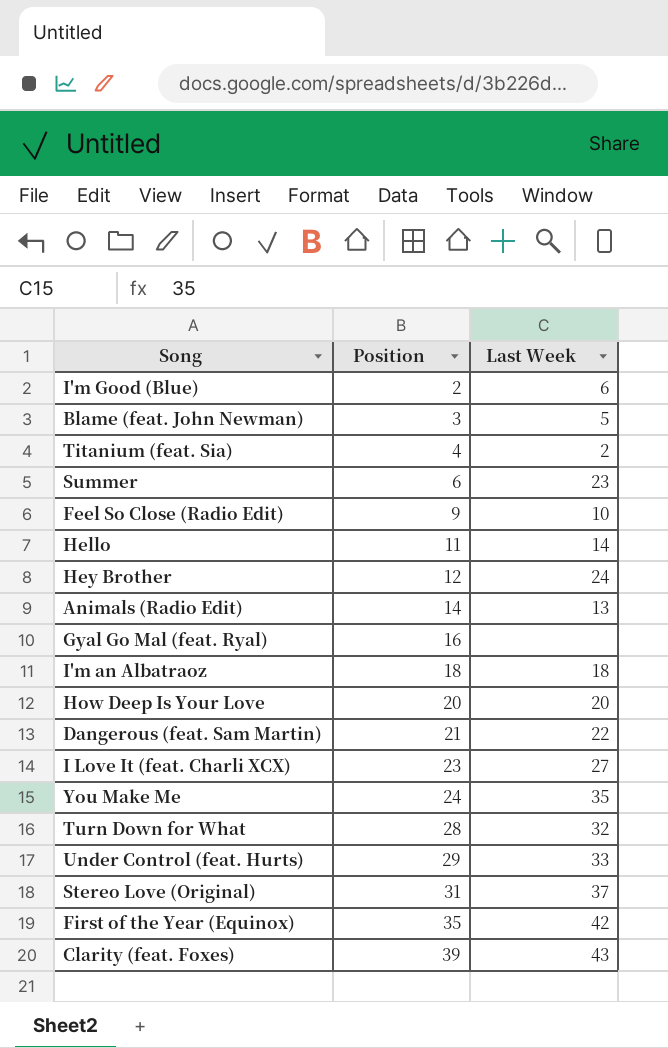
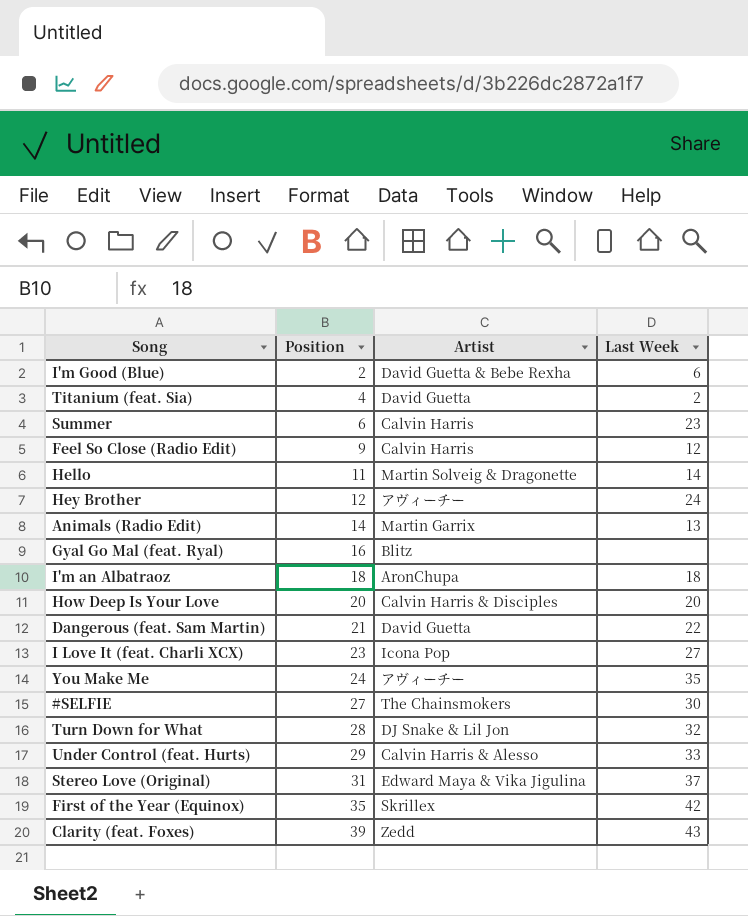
column Artist | position: none -> 3
row Blame (feat. John Newman): 3 | 5 -> none
Feel So Close (Radio Edit) | Last Week: 10 -> 12
row #SELFIE: none -> 27 | The Chainsmokers | 30

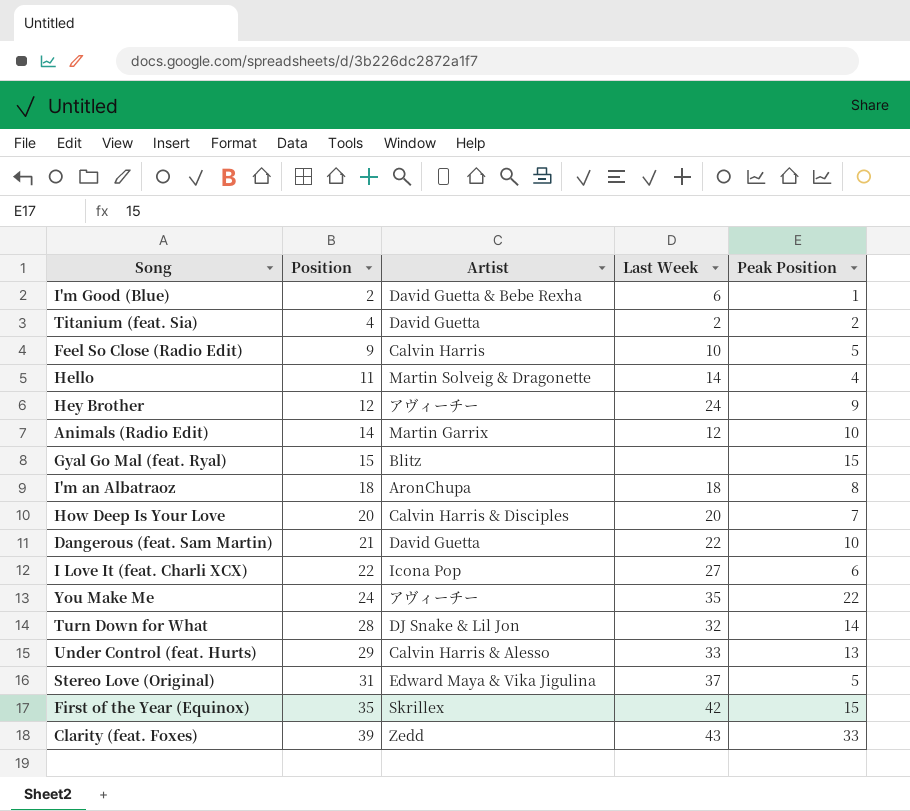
column Peak Position | position: none -> 5
row Summer: 6 | Calvin Harris | 23 -> none
row #SELFIE: 27 | The Chainsmokers | 30 -> none
Feel So Close (Radio Edit) | Last Week: 12 -> 10
Animals (Radio Edit) | Last Week: 13 -> 12
Gyal Go Mal (feat. Ryal) | Position: 16 -> 15
I Love It (feat. Charli XCX) | Position: 23 -> 22

